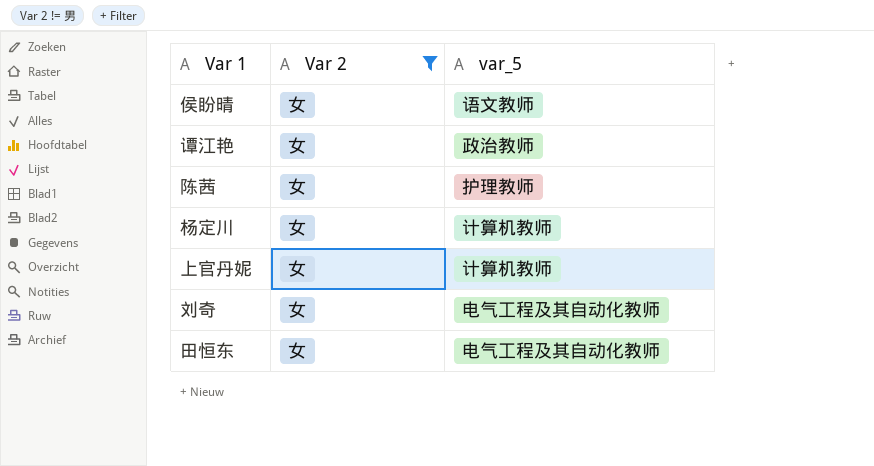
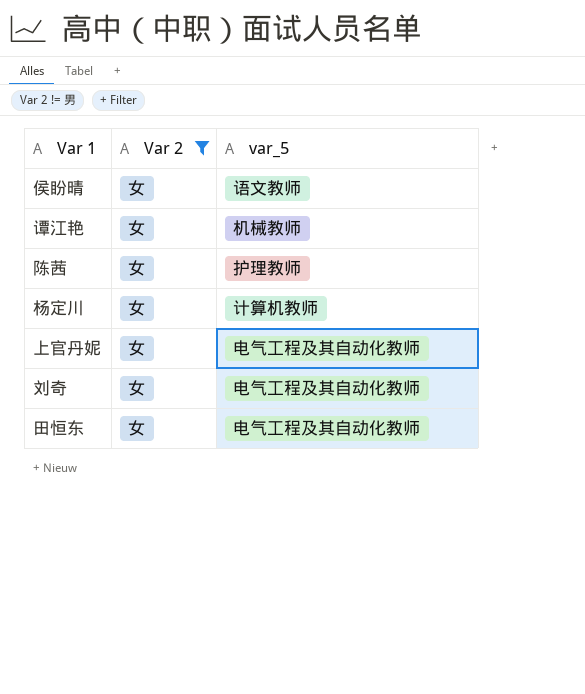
谭江艳 | var_5: 政治教师 -> 机械教师
上官丹妮 | var_5: 计算机教师 -> 电气工程及其自动化教师

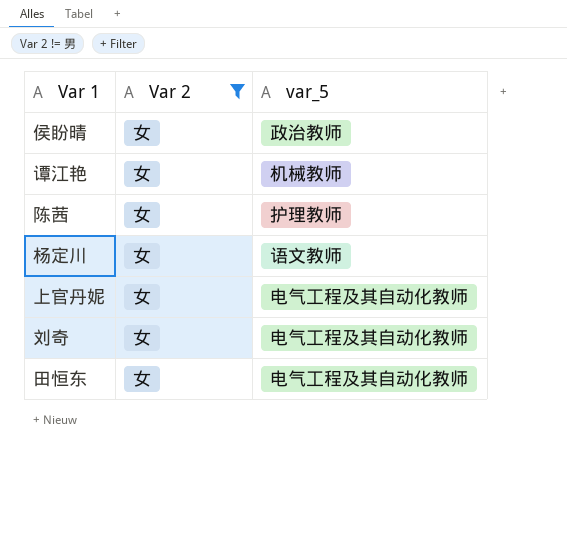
侯盼晴 | var_5: 语文教师 -> 政治教师
杨定川 | var_5: 计算机教师 -> 语文教师

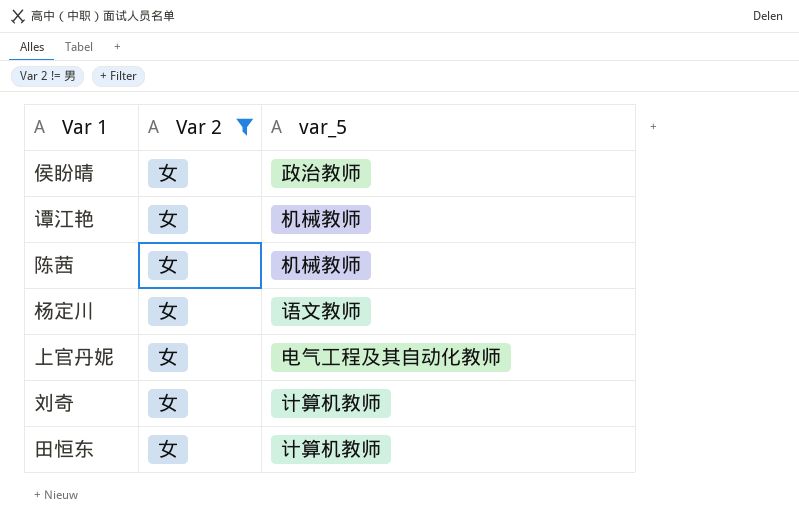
陈茜 | var_5: 护理教师 -> 机械教师
刘奇 | var_5: 电气工程及其自动化教师 -> 计算机教师
田恒东 | var_5: 电气工程及其自动化教师 -> 计算机教师

